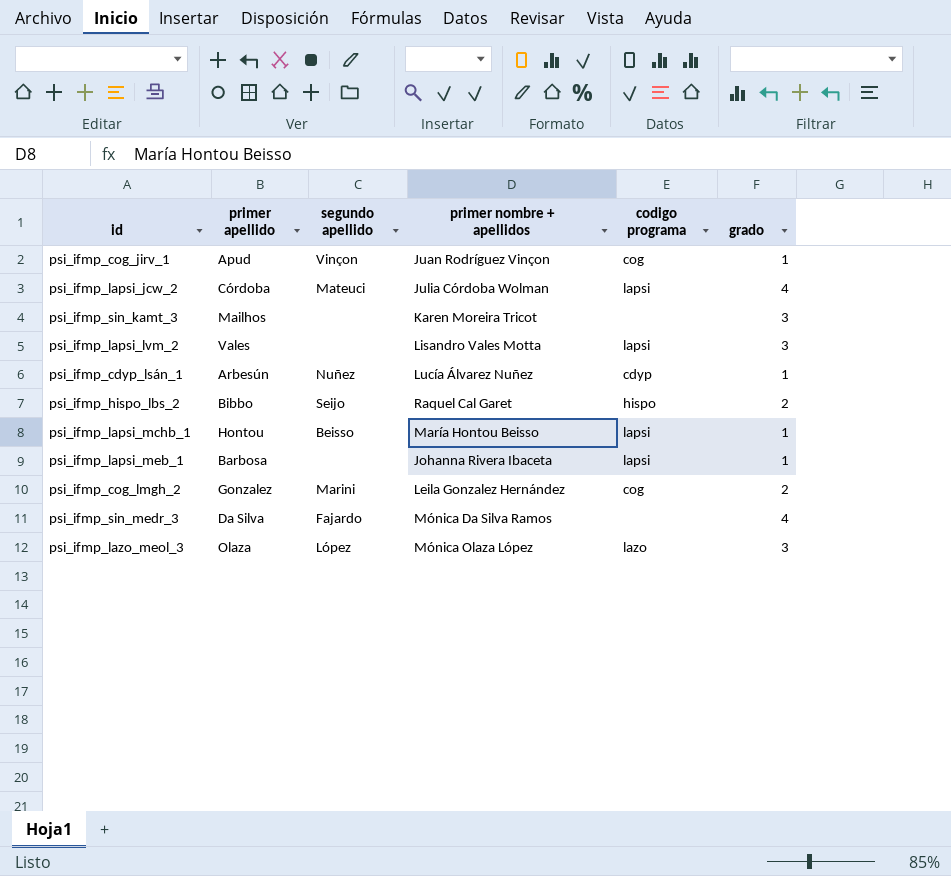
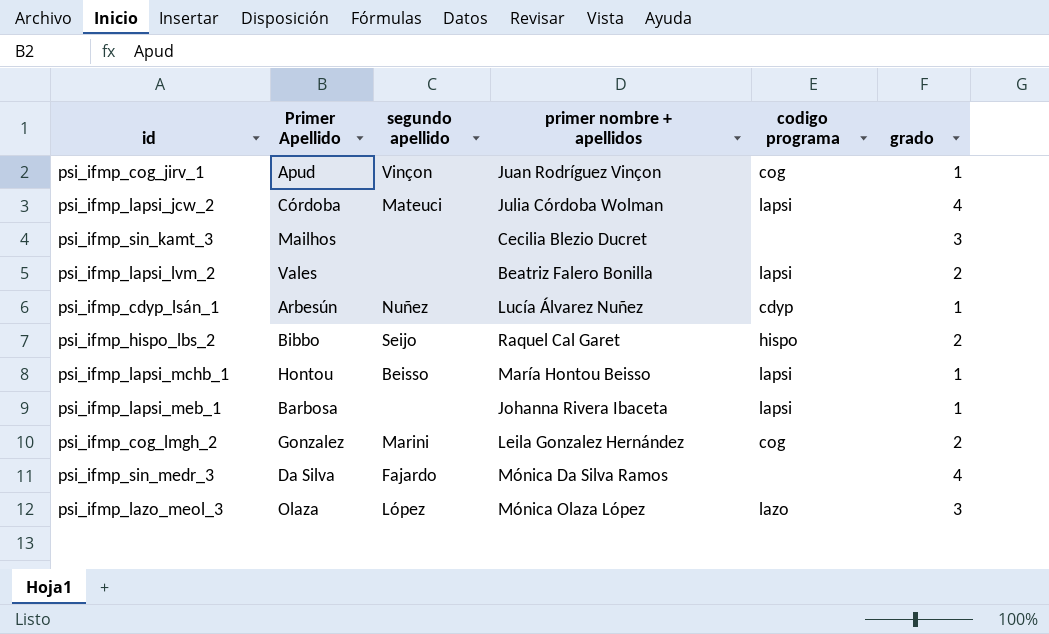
column name: primer apellido -> Primer Apellido
psi_ifmp_sin_kamt_3 | primer nombre + apellidos: Karen Moreira Tricot -> Cecilia Blezio Ducret
psi_ifmp_lapsi_lvm_2 | primer nombre + apellidos: Lisandro Vales Motta -> Beatriz Falero Bonilla
psi_ifmp_lapsi_lvm_2 | grado: 3 -> 2

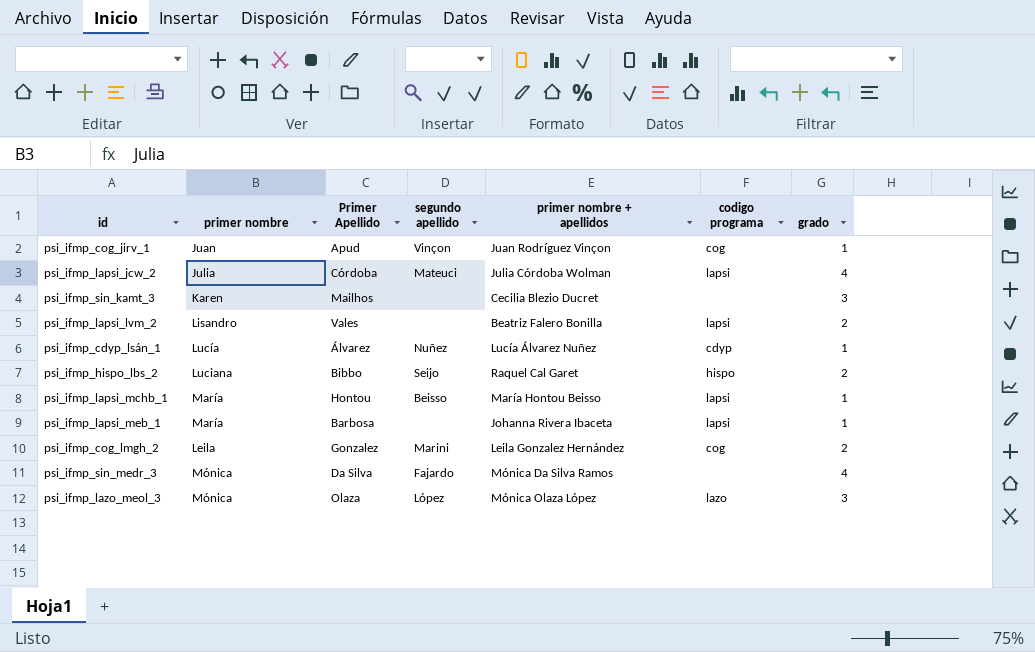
column primer nombre | position: none -> 2
psi_ifmp_cdyp_lsán_1 | Primer Apellido: Arbesún -> Álvarez

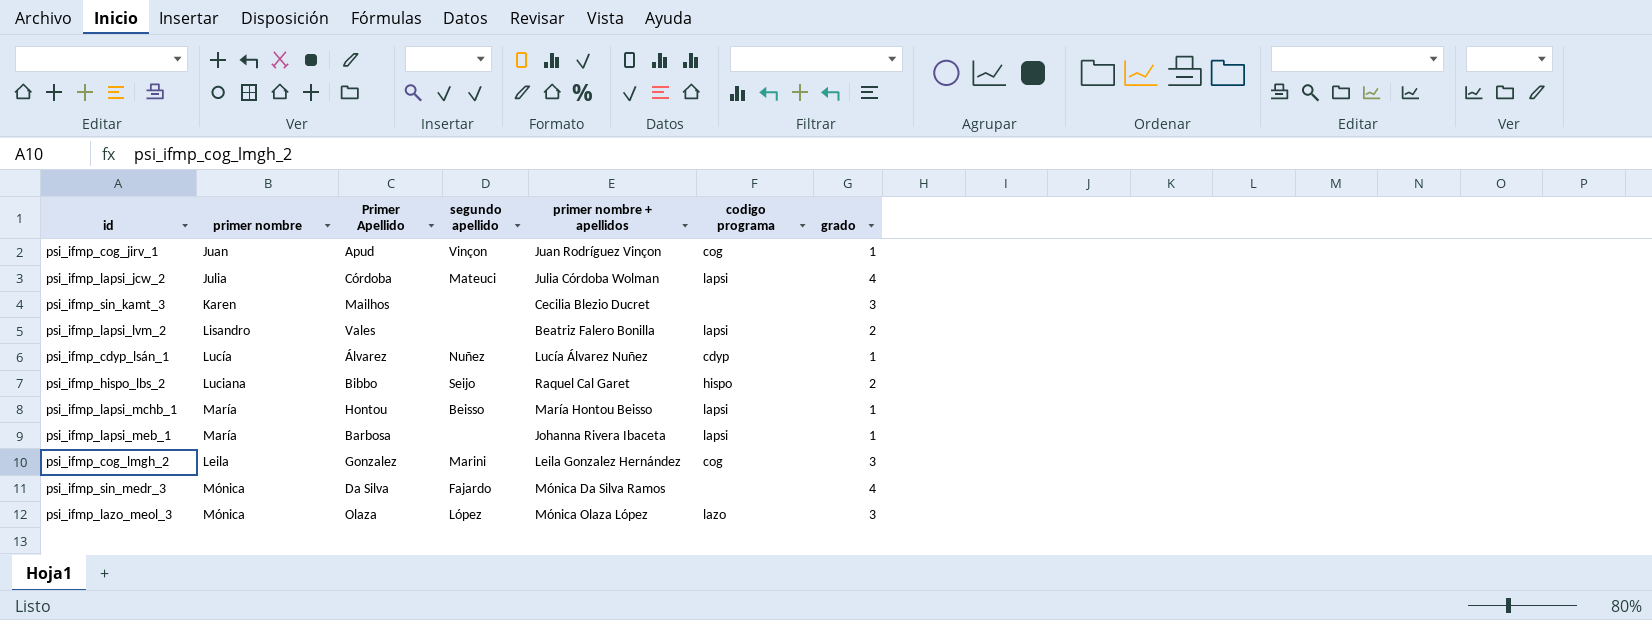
psi_ifmp_cog_lmgh_2 | grado: 2 -> 3

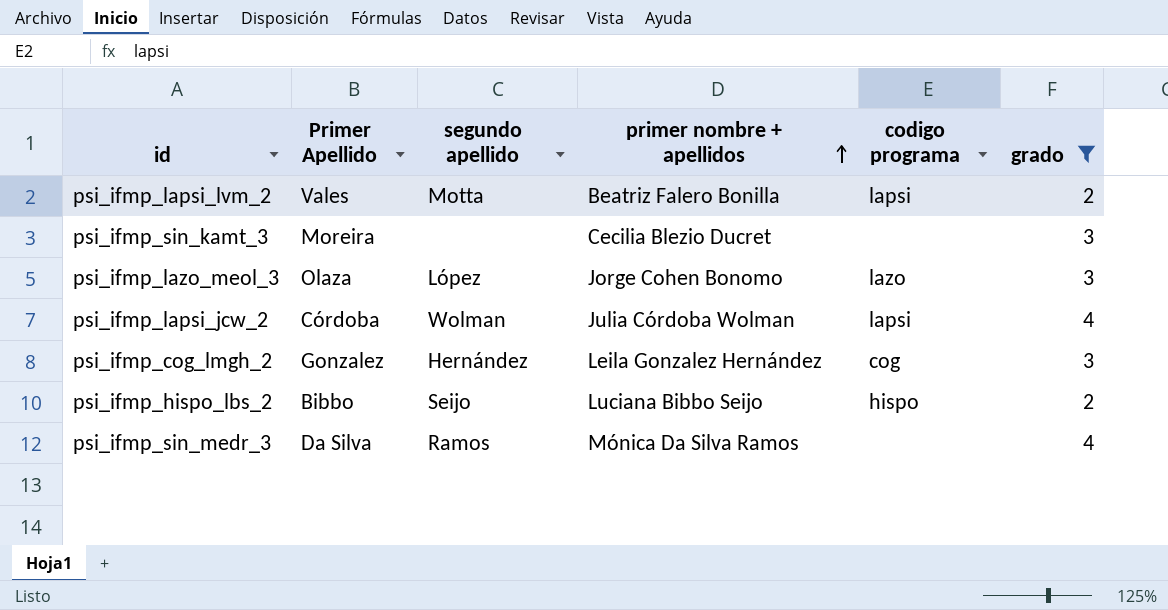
filter: none -> grado != 1
row order: none -> primer nombre + apellidos ascending
column primer nombre | position: 2 -> none
psi_ifmp_lapsi_lvm_2 | segundo apellido: none -> Motta
psi_ifmp_sin_kamt_3 | Primer Apellido: Mailhos -> Moreira
psi_ifmp_lazo_meol_3 | primer nombre + apellidos: Mónica Olaza López -> Jorge Cohen Bonomo
psi_ifmp_lapsi_jcw_2 | segundo apellido: Mateuci -> Wolman
psi_ifmp_cog_lmgh_2 | segundo apellido: Marini -> Hernández
psi_ifmp_hispo_lbs_2 | primer nombre + apellidos: Raquel Cal Garet -> Luciana Bibbo Seijo
psi_ifmp_sin_medr_3 | segundo apellido: Fajardo -> Ramos

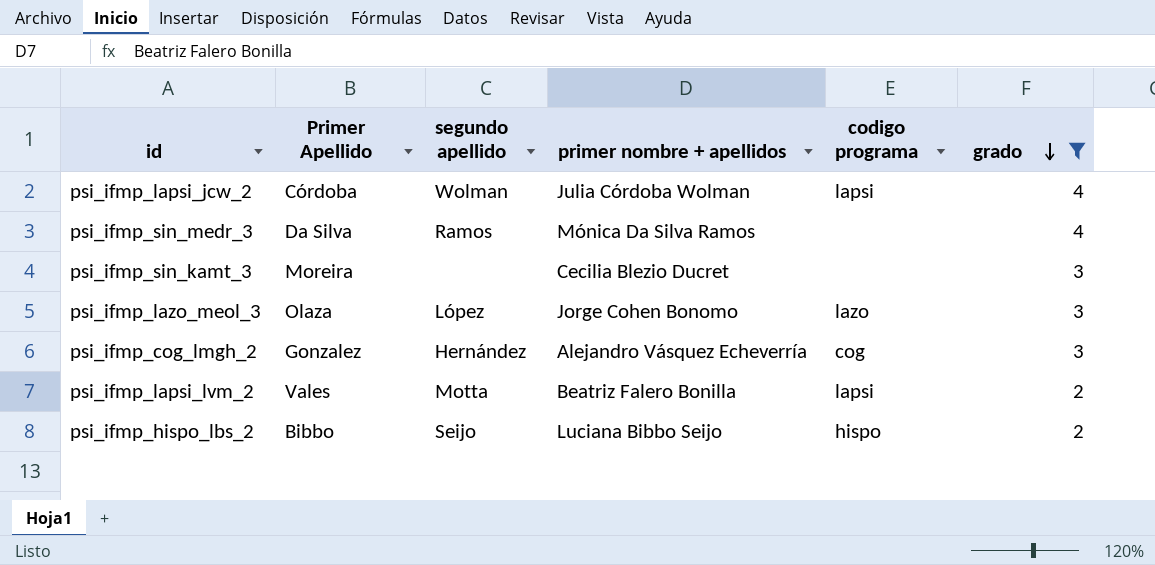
row order: primer nombre + apellidos ascending -> grado descending
psi_ifmp_cog_lmgh_2 | primer nombre + apellidos: Leila Gonzalez Hernández -> Alejandro Vásquez Echeverría

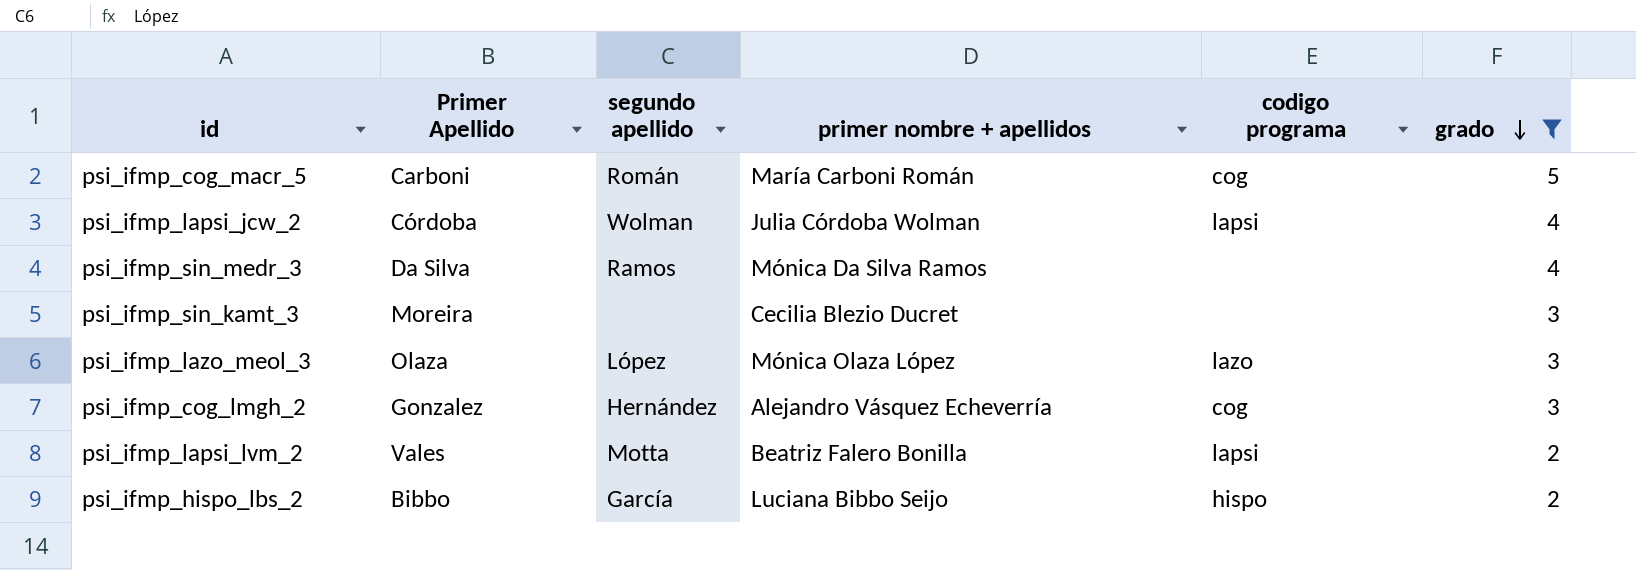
row psi_ifmp_cog_macr_5: none -> Carboni | Román | María Carboni Román | cog | 5
psi_ifmp_lazo_meol_3 | primer nombre + apellidos: Jorge Cohen Bonomo -> Mónica Olaza López
psi_ifmp_hispo_lbs_2 | segundo apellido: Seijo -> García

